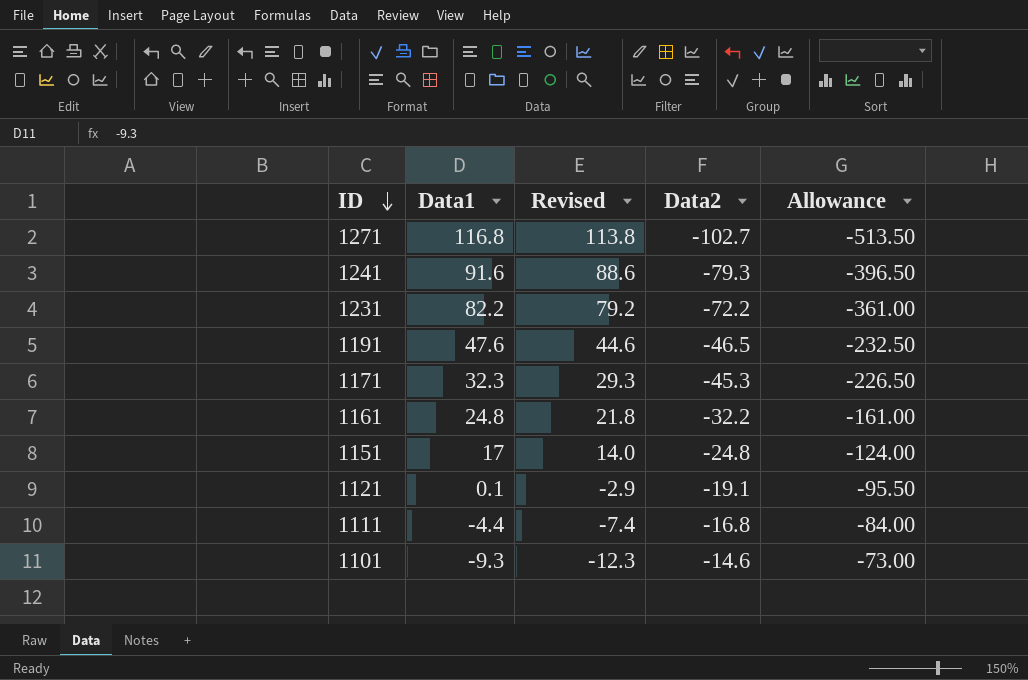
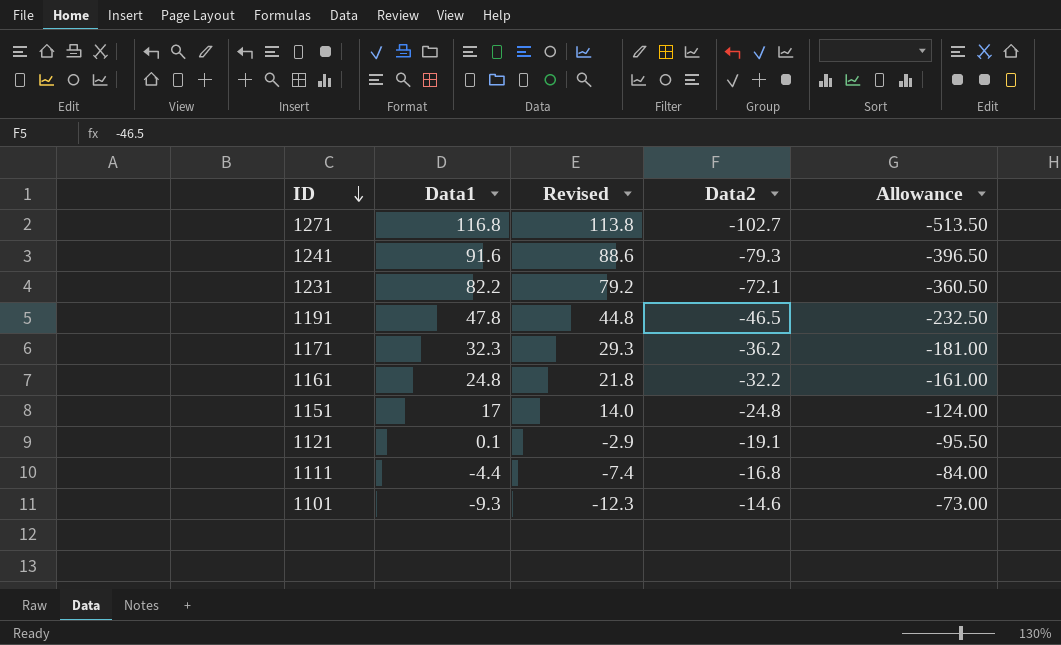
1231 | Data2: -72.2 -> -72.1
1231 | Allowance: -361.00 -> -360.50
1191 | Data1: 47.6 -> 47.8
1191 | Revised: 44.6 -> 44.8
1171 | Data2: -45.3 -> -36.2
1171 | Allowance: -226.50 -> -181.00

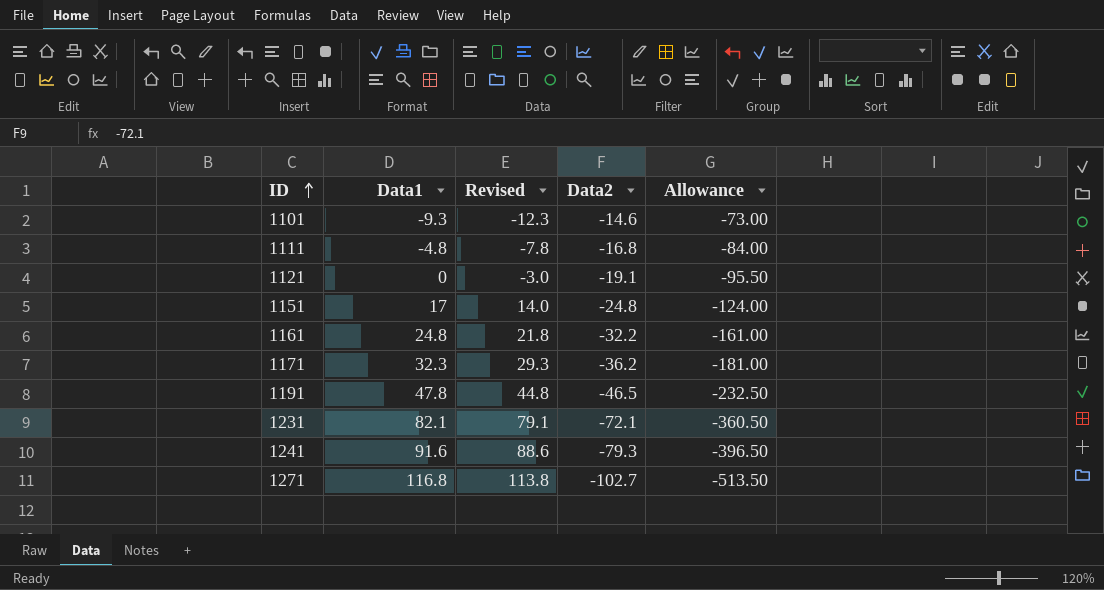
row order: ID descending -> ID ascending
1111 | Data1: -4.4 -> -4.8
1111 | Revised: -7.4 -> -7.8
1121 | Data1: 0.1 -> 0
1121 | Revised: -2.9 -> -3.0
1231 | Data1: 82.2 -> 82.1
1231 | Revised: 79.2 -> 79.1

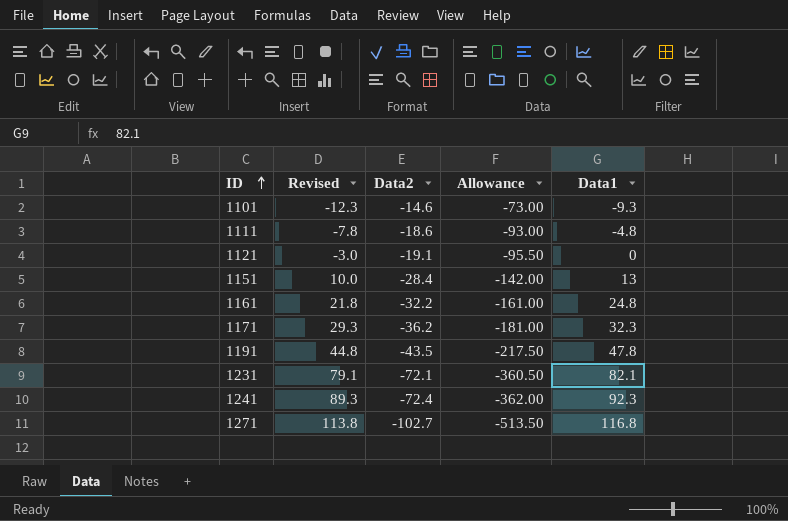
column Data1 | position: 2 -> 5
1111 | Data2: -16.8 -> -18.6
1111 | Allowance: -84.00 -> -93.00
1151 | Revised: 14.0 -> 10.0
1151 | Data2: -24.8 -> -28.4
1151 | Allowance: -124.00 -> -142.00
1151 | Data1: 17 -> 13
1191 | Data2: -46.5 -> -43.5
1191 | Allowance: -232.50 -> -217.50
1241 | Revised: 88.6 -> 89.3
1241 | Data2: -79.3 -> -72.4
1241 | Allowance: -396.50 -> -362.00
1241 | Data1: 91.6 -> 92.3

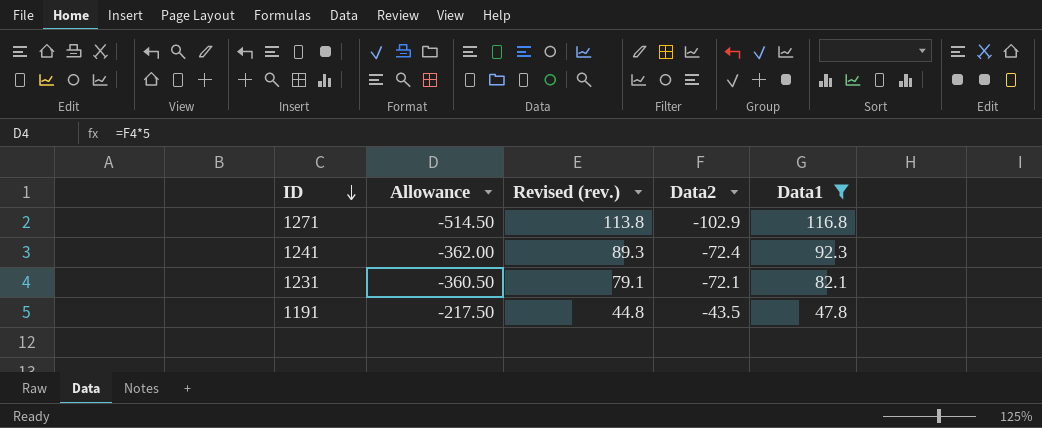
filter: none -> Data1 >= 47.8
row order: ID ascending -> ID descending
column Allowance | position: 4 -> 2
column name: Revised -> Revised (rev.)
1271 | Allowance: -513.50 -> -514.50
1271 | Data2: -102.7 -> -102.9

